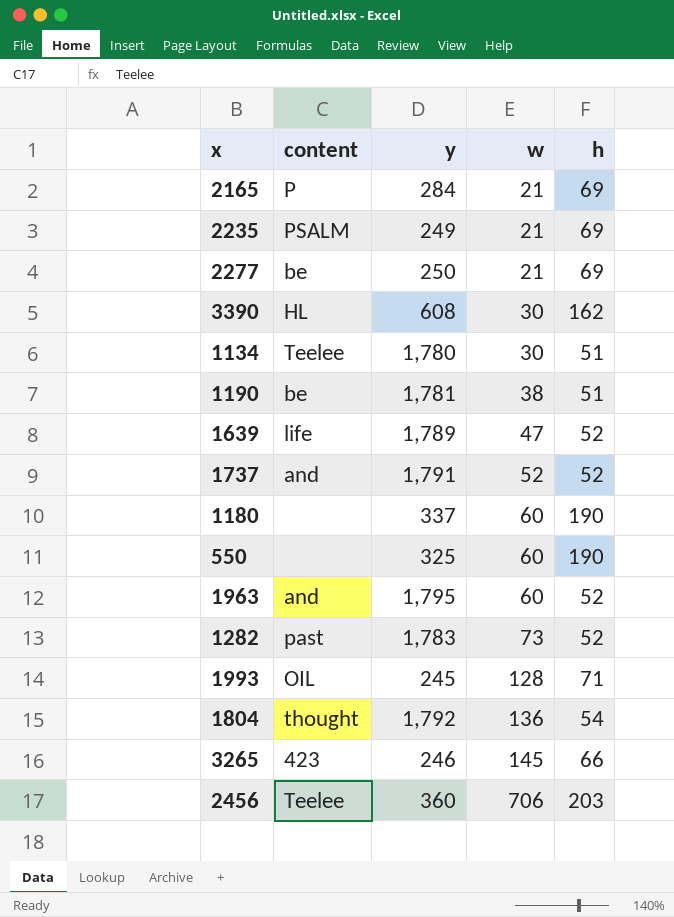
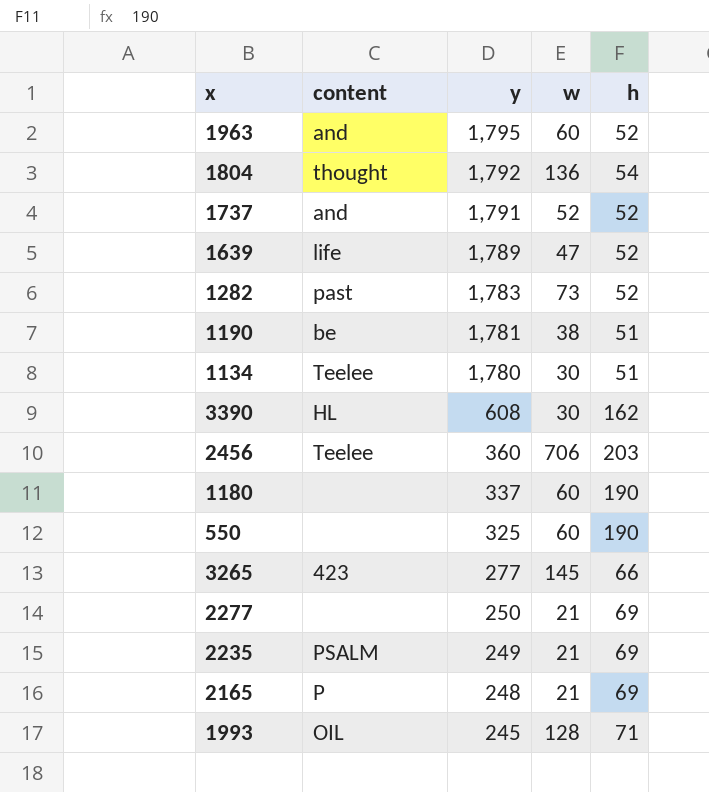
row order: w ascending -> y descending
3265 | y: 246 -> 277
2277 | content: be -> none
2165 | y: 284 -> 248

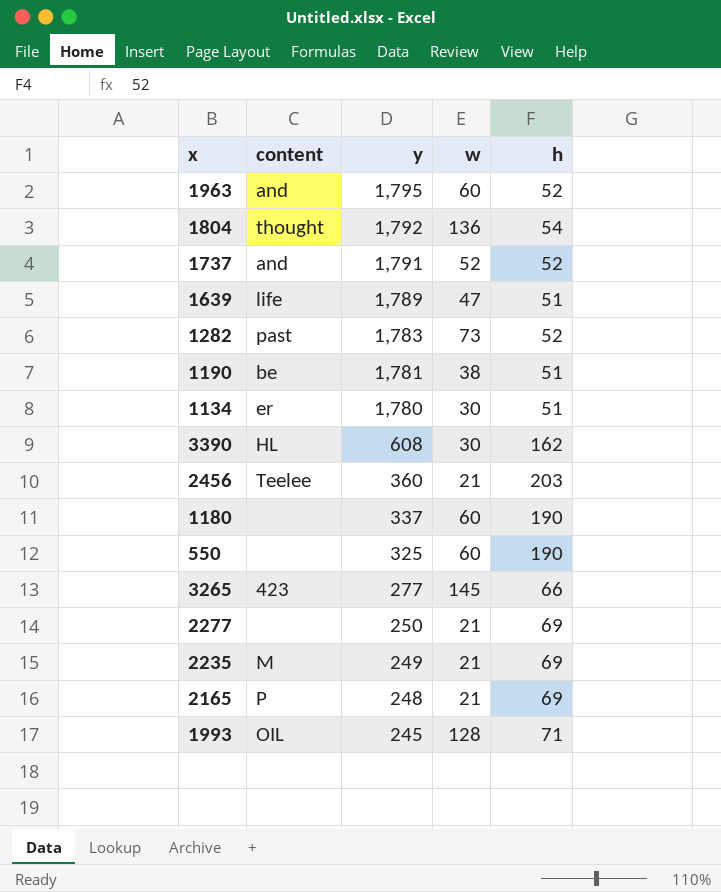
1639 | h: 52 -> 51
1134 | content: Teelee -> er
2456 | w: 706 -> 21
2235 | content: PSALM -> M

